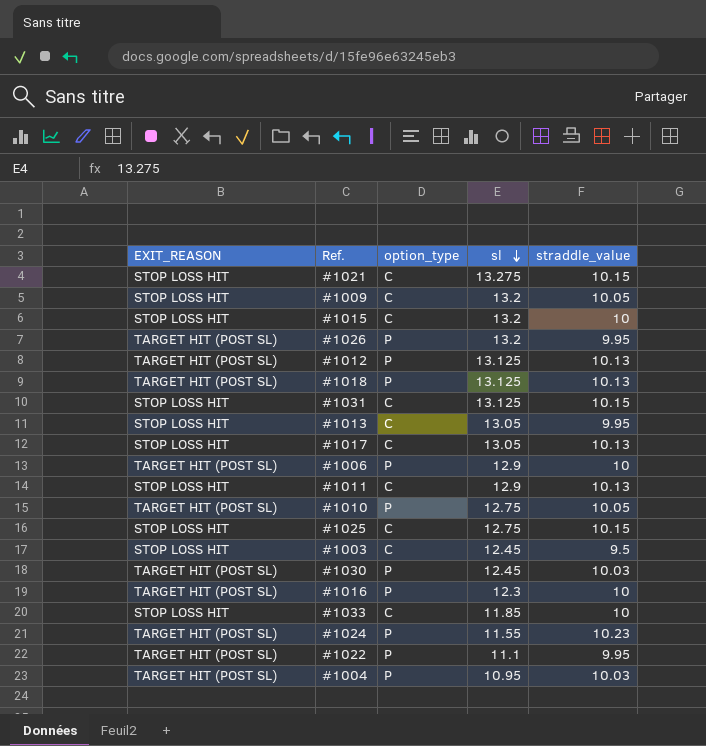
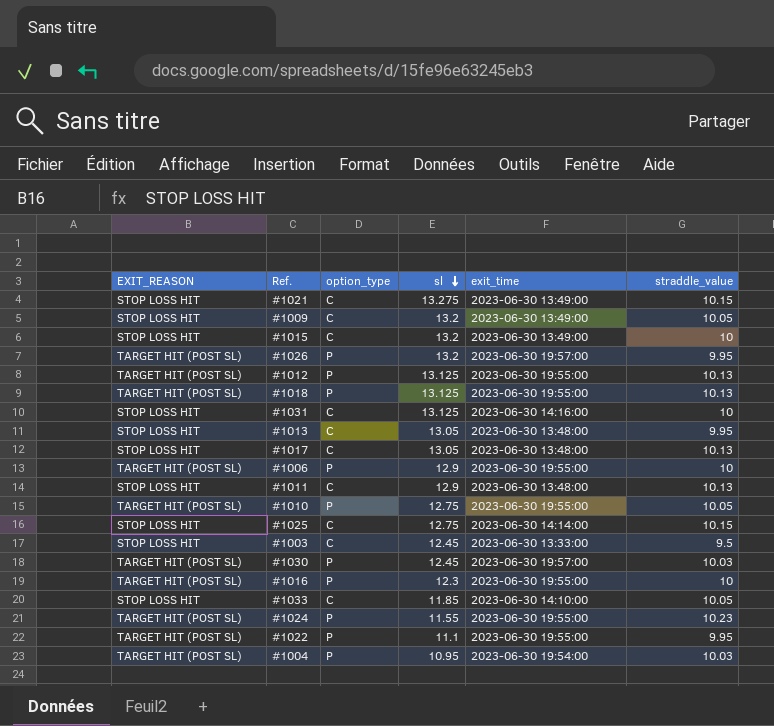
column exit_time | position: none -> 5
#1031 | straddle_value: 10.15 -> 10
#1033 | straddle_value: 10 -> 10.05

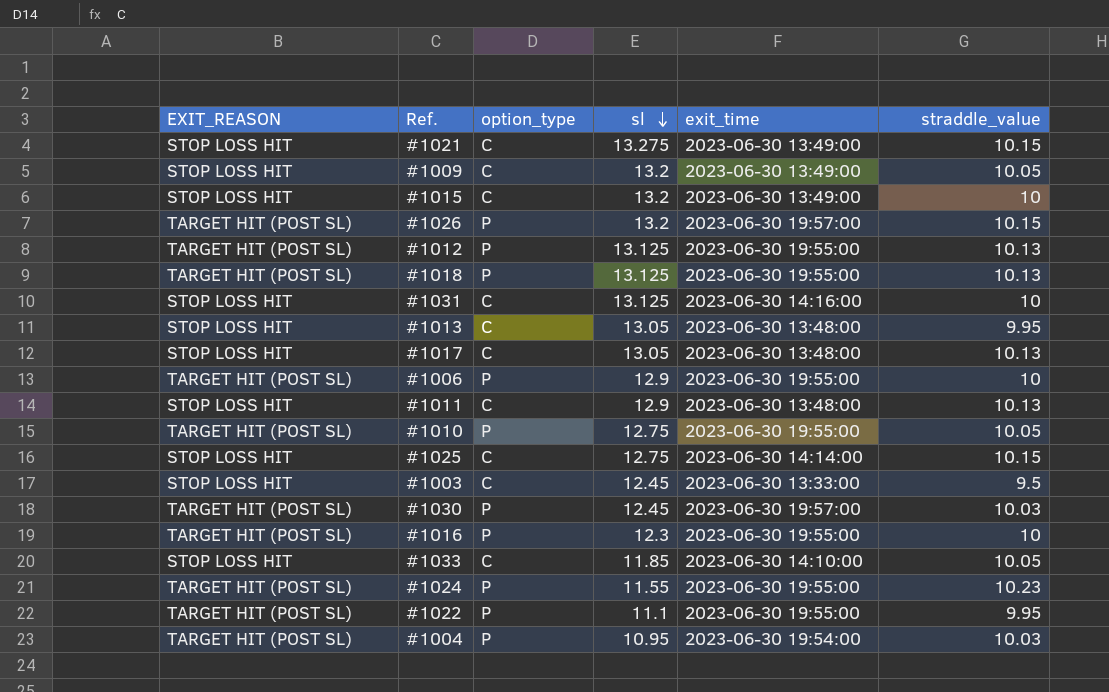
#1026 | straddle_value: 9.95 -> 10.15

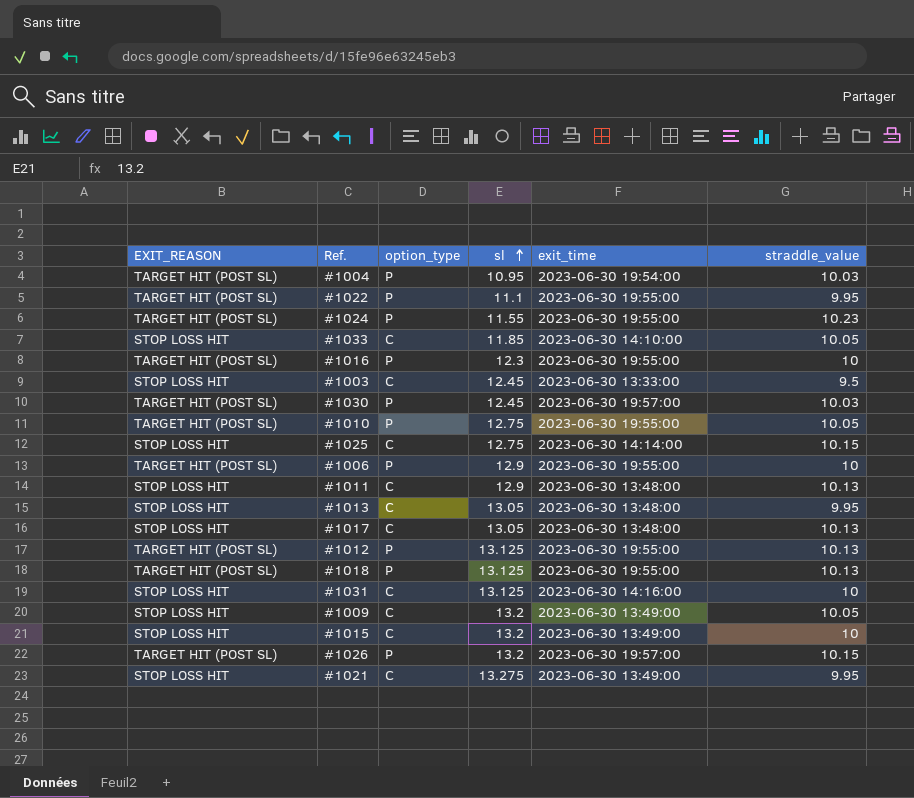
row order: sl descending -> sl ascending
#1021 | straddle_value: 10.15 -> 9.95

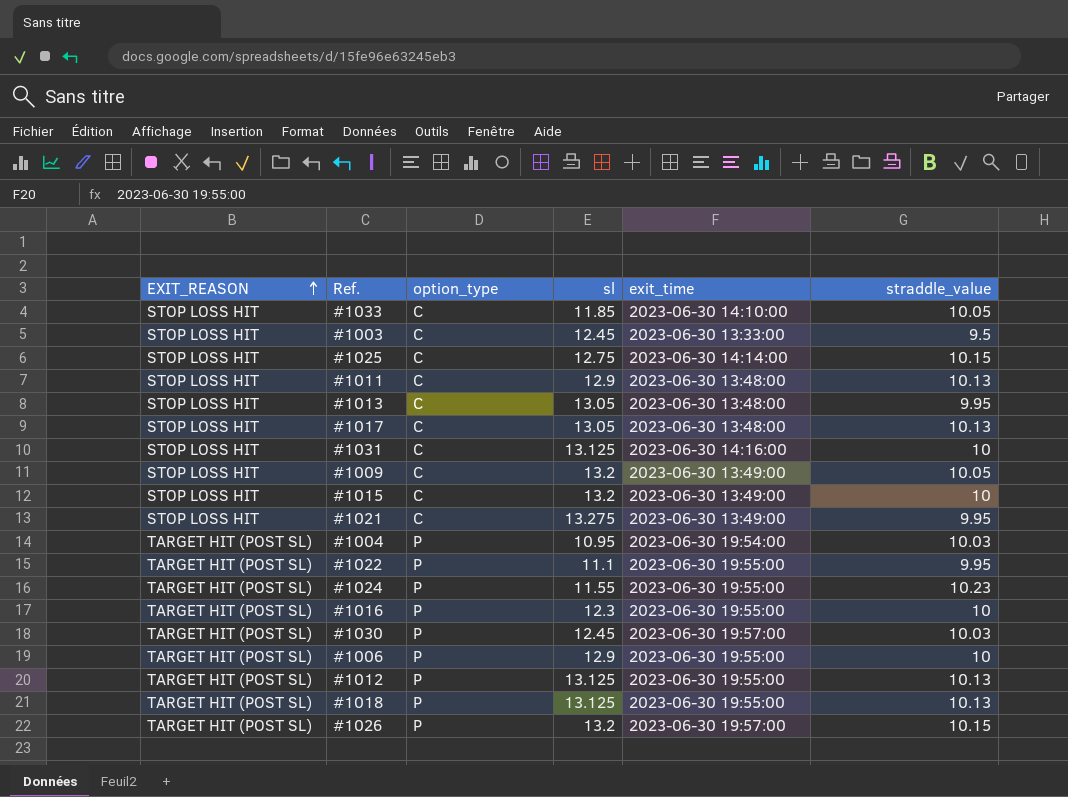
row order: sl ascending -> EXIT_REASON ascending
row #1010: TARGET HIT (POST SL) | P | 12.75 | 2023-06-30 19:55:00 | 10.05 -> none

